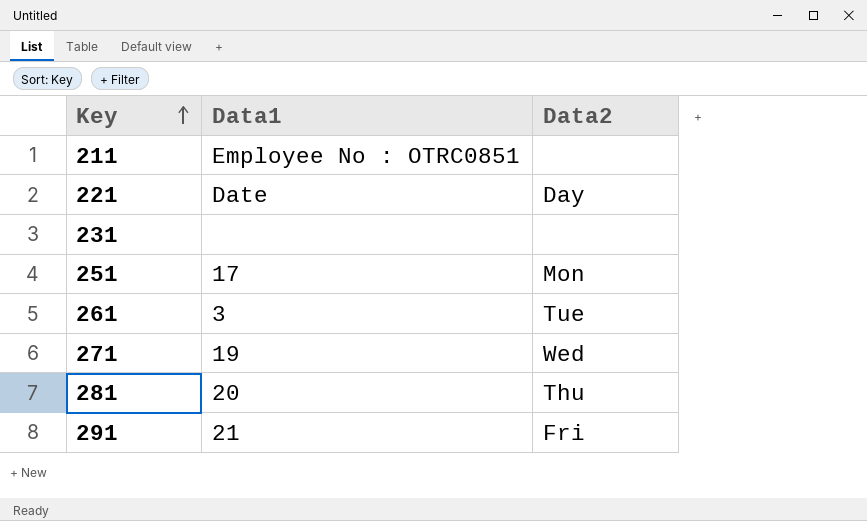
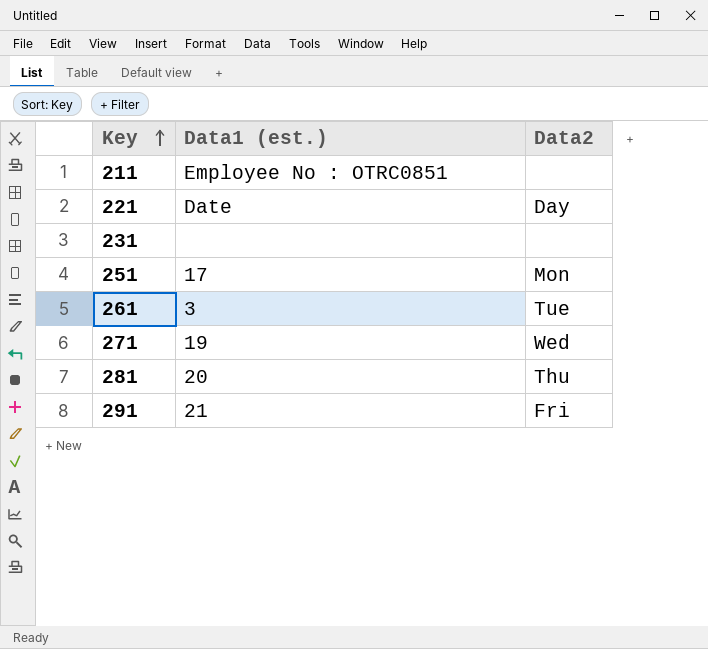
column name: Data1 -> Data1 (est.)

